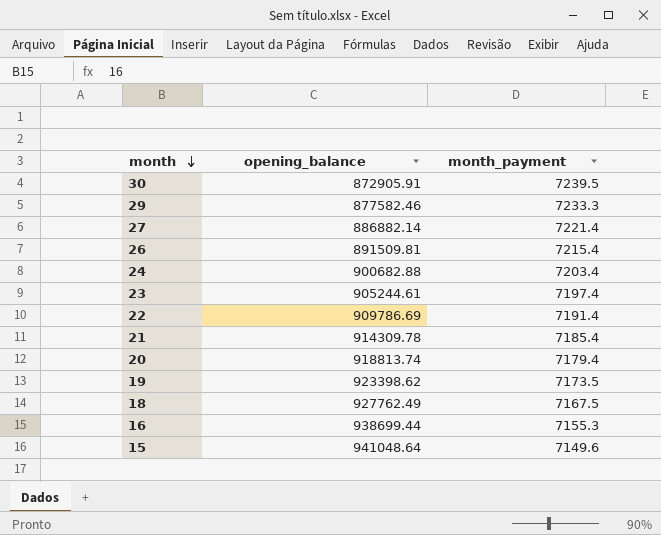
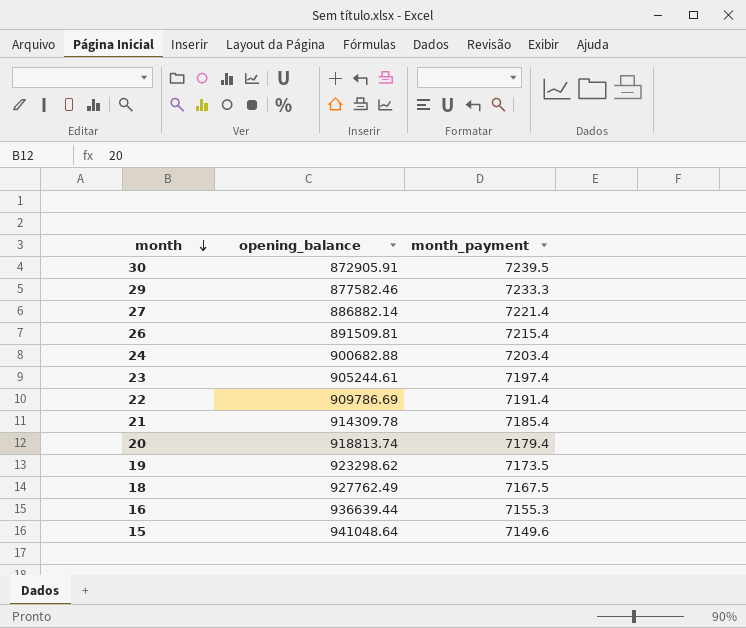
19 | opening_balance: 923398.62 -> 923298.62
16 | opening_balance: 938699.44 -> 936639.44

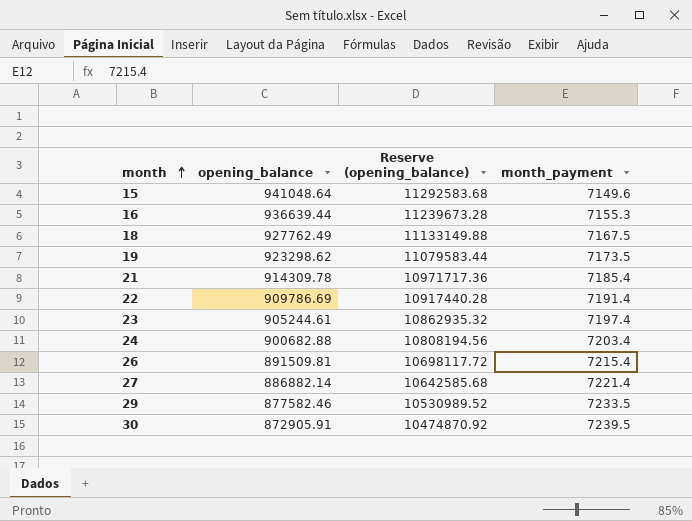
row order: month descending -> month ascending
column Reserve (opening_balance) | formula: none -> [opening_balance] * 12
row 20: 918813.74 | 7179.4 -> none
29 | month_payment: 7233.3 -> 7233.5

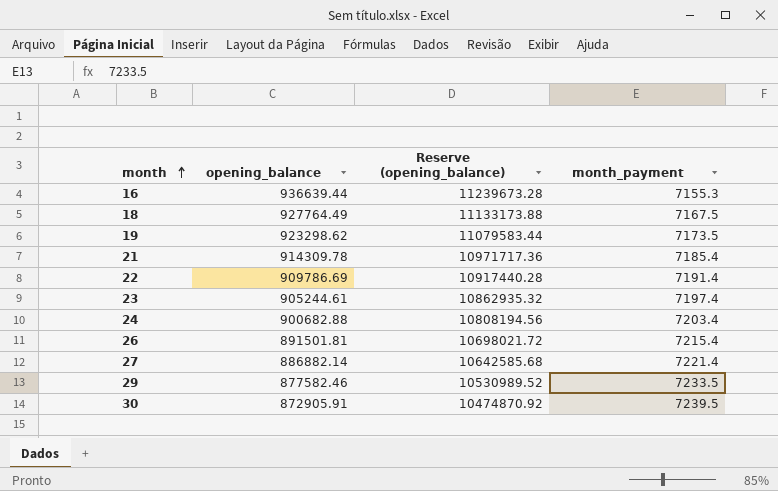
row 15: 941048.64 | 11292583.68 | 7149.6 -> none
18 | opening_balance: 927762.49 -> 927764.49
18 | Reserve (opening_balance): 11133149.88 -> 11133173.88
26 | opening_balance: 891509.81 -> 891501.81
26 | Reserve (opening_balance): 10698117.72 -> 10698021.72

